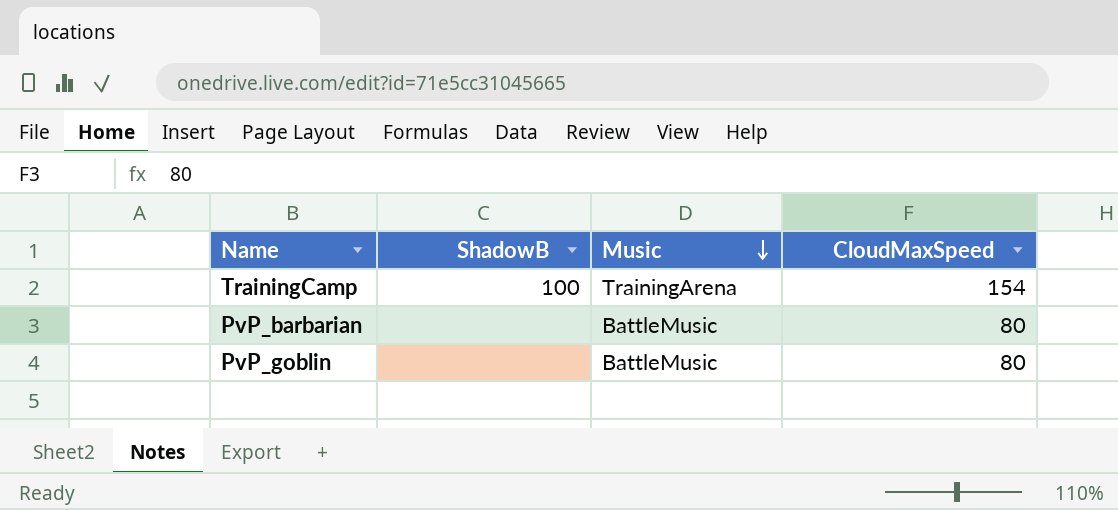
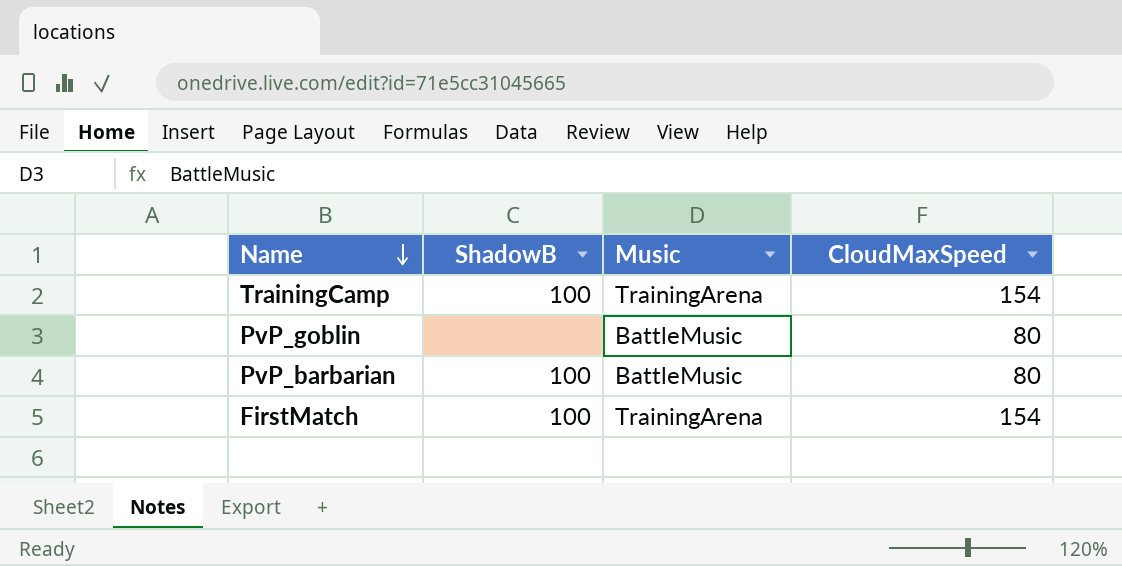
row order: Music descending -> Name descending
PvP_barbarian | ShadowB: none -> 100
row FirstMatch: none -> 100 | TrainingArena | 154

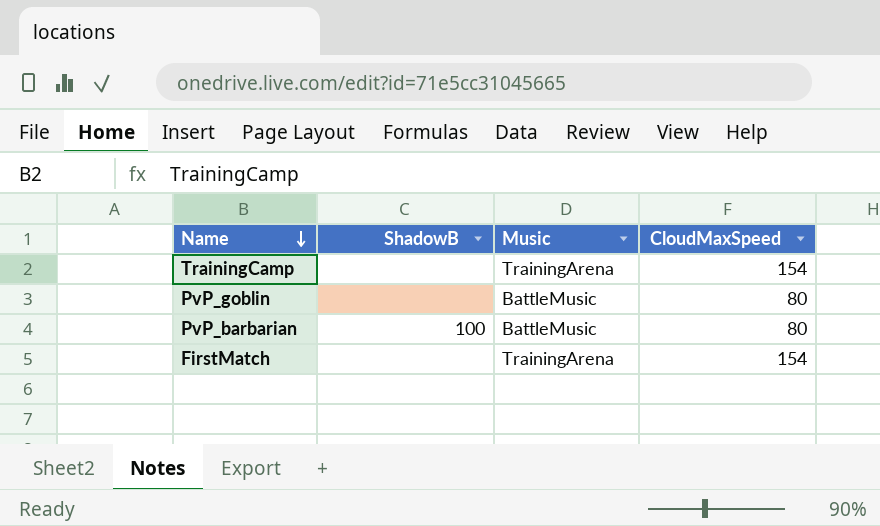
TrainingCamp | ShadowB: 100 -> none
FirstMatch | ShadowB: 100 -> none

